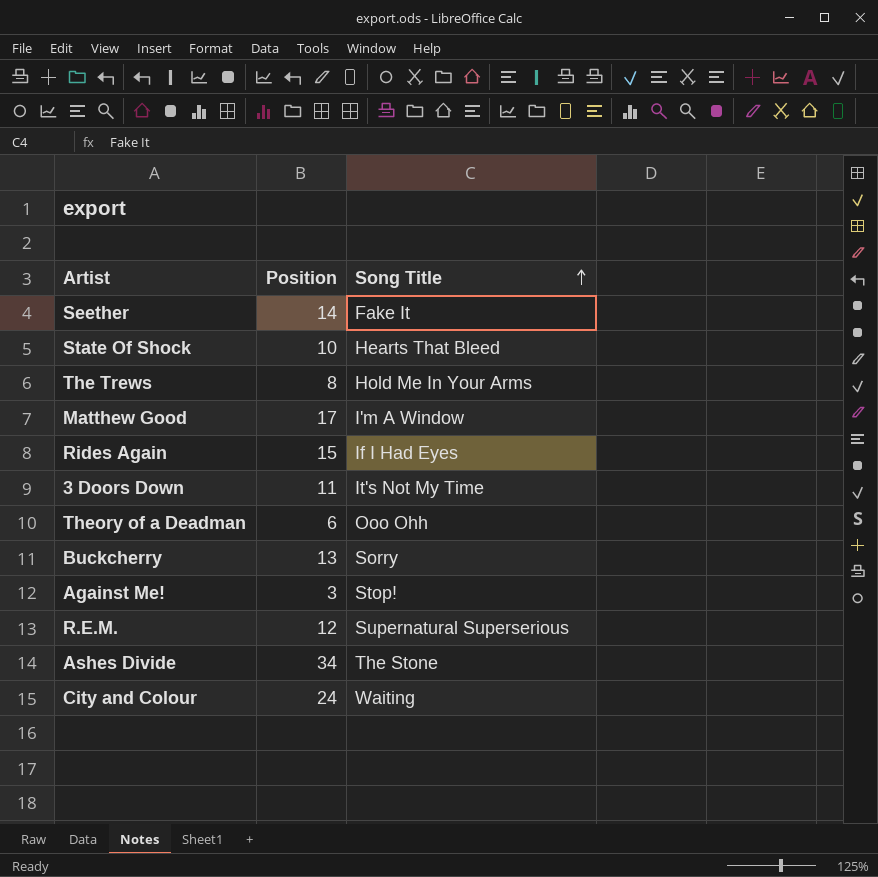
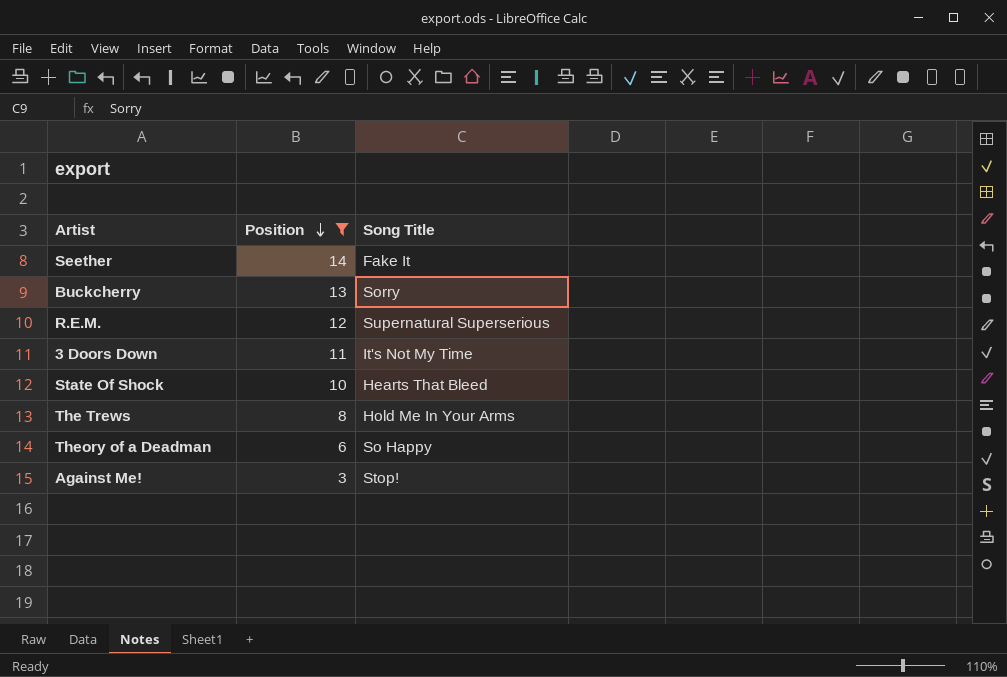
filter: none -> Position <= 14
row order: Song Title ascending -> Position descending
Theory of a Deadman | Song Title: Ooo Ohh -> So Happy

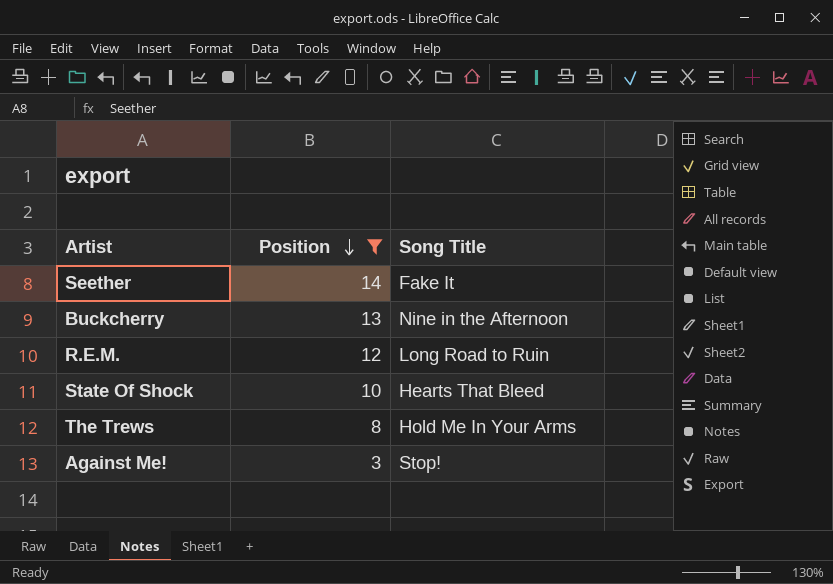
row 3 Doors Down: 11 | It's Not My Time -> none
row Theory of a Deadman: 6 | So Happy -> none
Buckcherry | Song Title: Sorry -> Nine in the Afternoon
R.E.M. | Song Title: Supernatural Superserious -> Long Road to Ruin

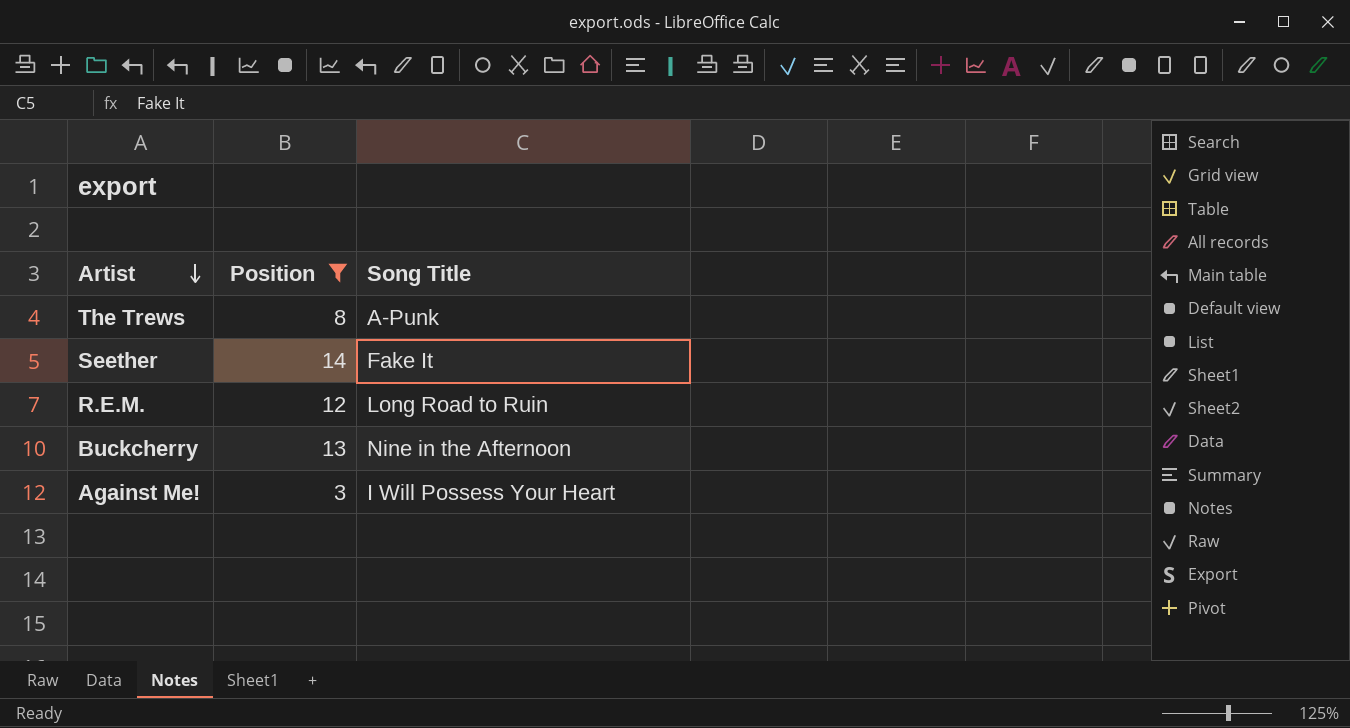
row order: Position descending -> Artist descending
row State Of Shock: 10 | Hearts That Bleed -> none
The Trews | Song Title: Hold Me In Your Arms -> A-Punk
Against Me! | Song Title: Stop! -> I Will Possess Your Heart

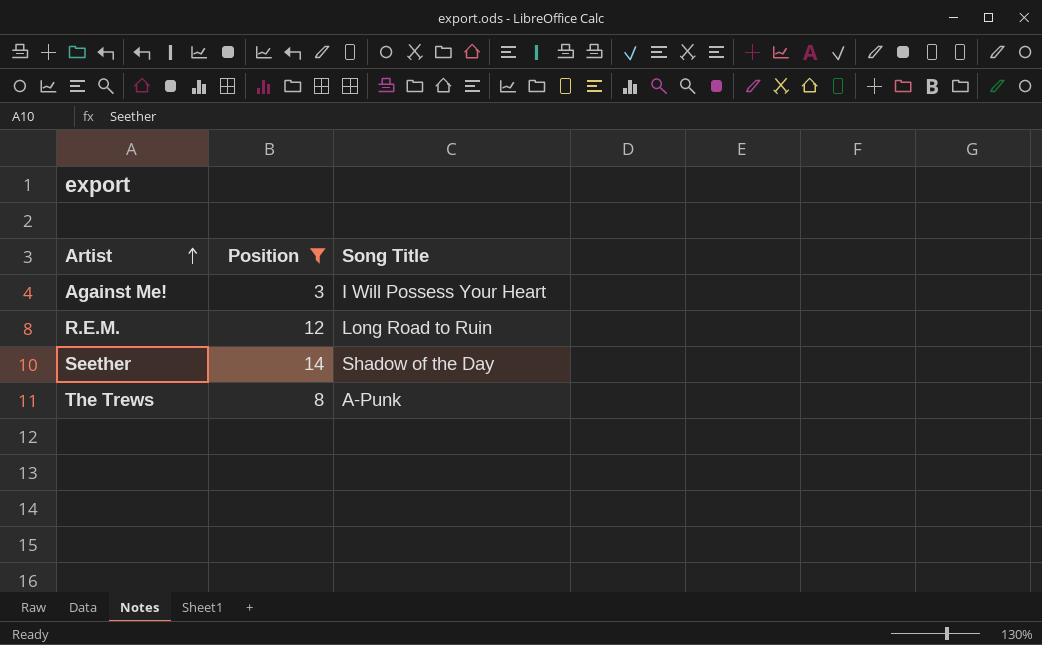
row order: Artist descending -> Artist ascending
row Buckcherry: 13 | Nine in the Afternoon -> none
Seether | Song Title: Fake It -> Shadow of the Day

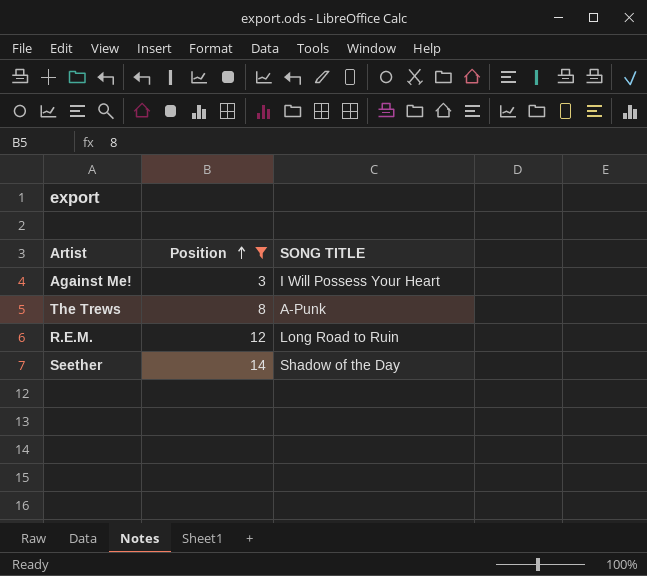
row order: Artist ascending -> Position ascending
column name: Song Title -> SONG TITLE

